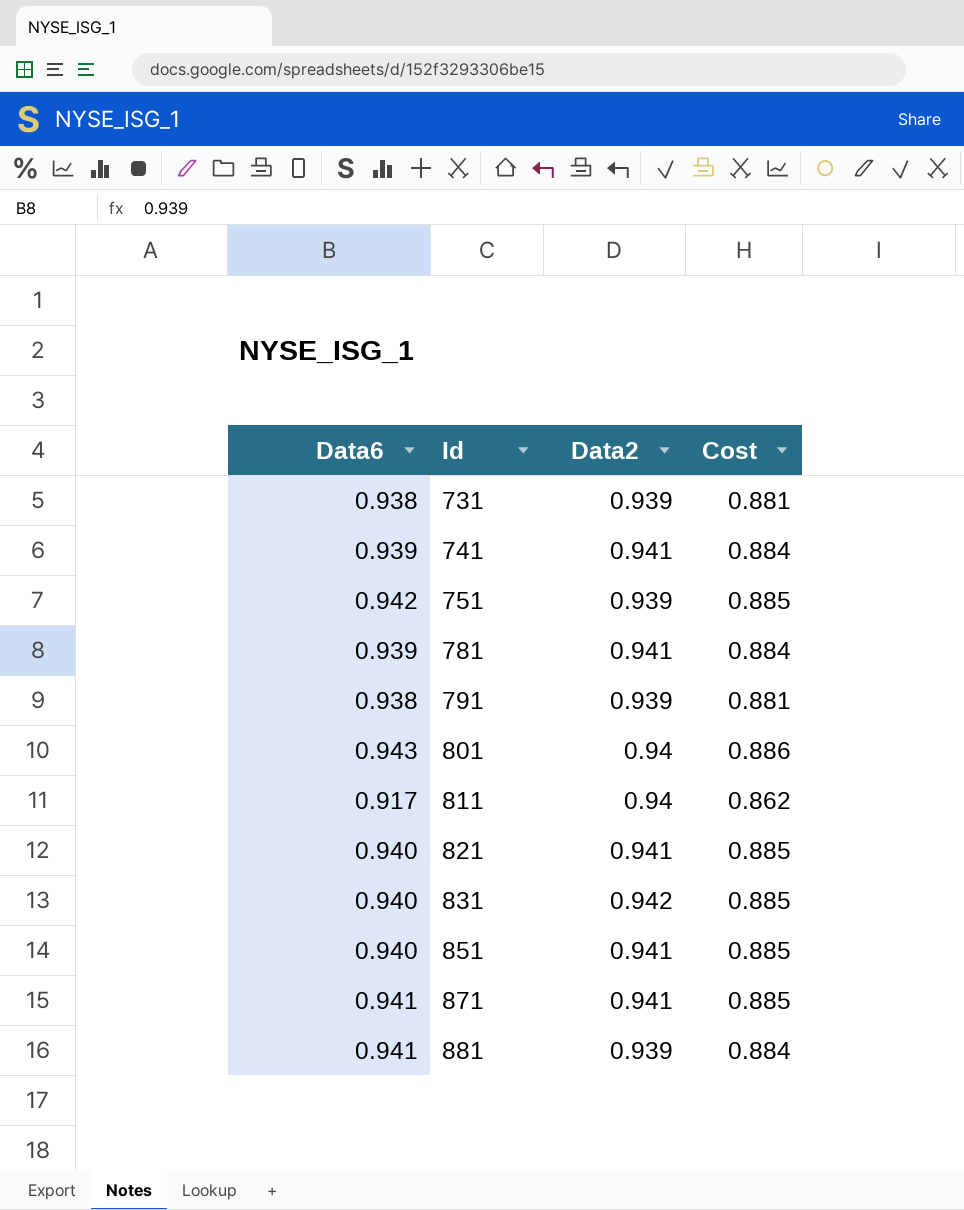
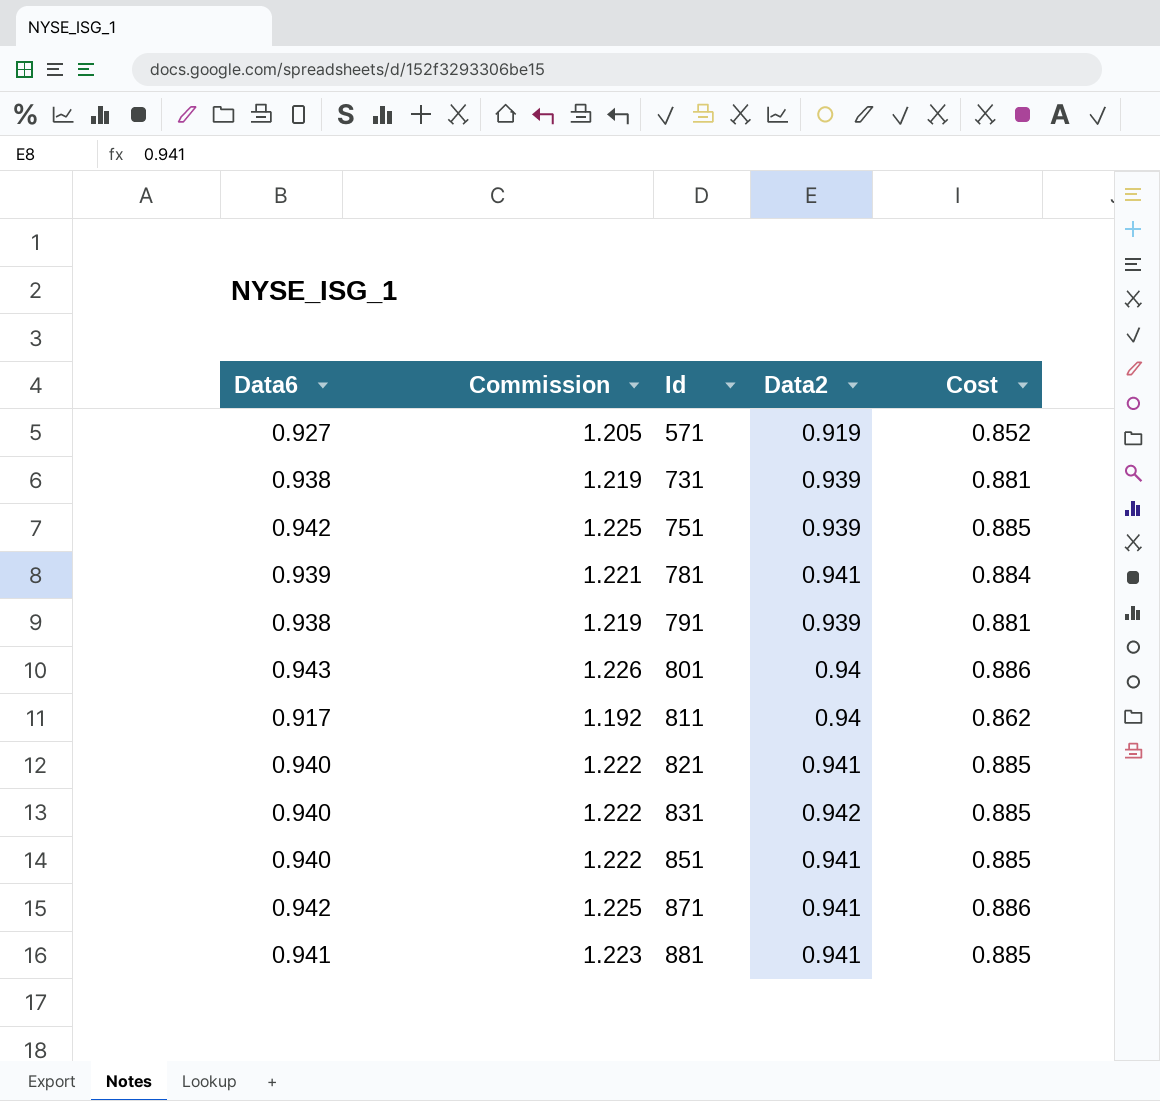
column Commission | formula: none -> [Data6] * 1.3
row 741: 0.939 | 0.941 | 0.884 -> none
row 571: none -> 0.927 | 1.205 | 0.919 | 0.852
871 | Data6: 0.941 -> 0.942
871 | Cost: 0.885 -> 0.886
881 | Data2: 0.939 -> 0.941
881 | Cost: 0.884 -> 0.885

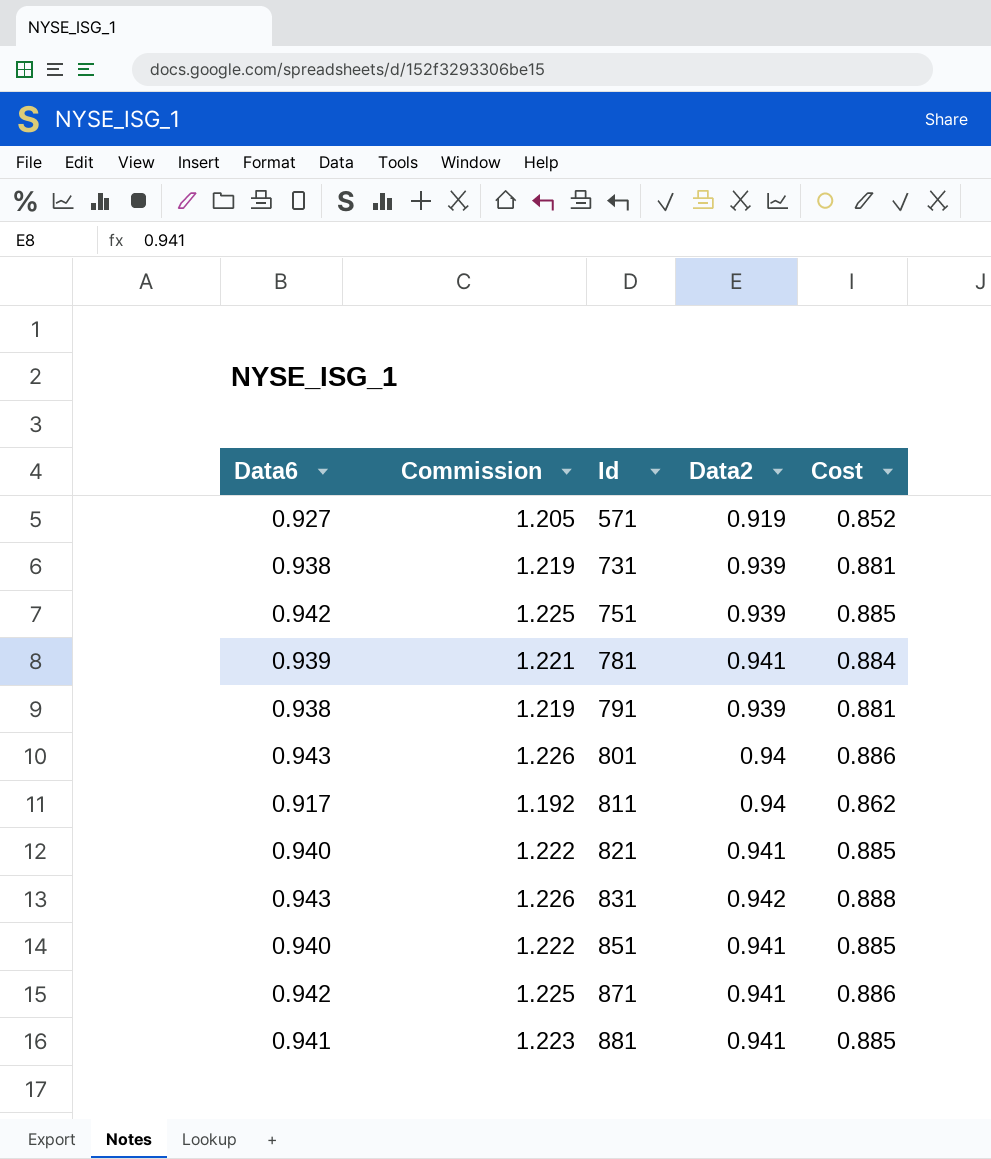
831 | Data6: 0.940 -> 0.943
831 | Commission: 1.222 -> 1.226
831 | Cost: 0.885 -> 0.888

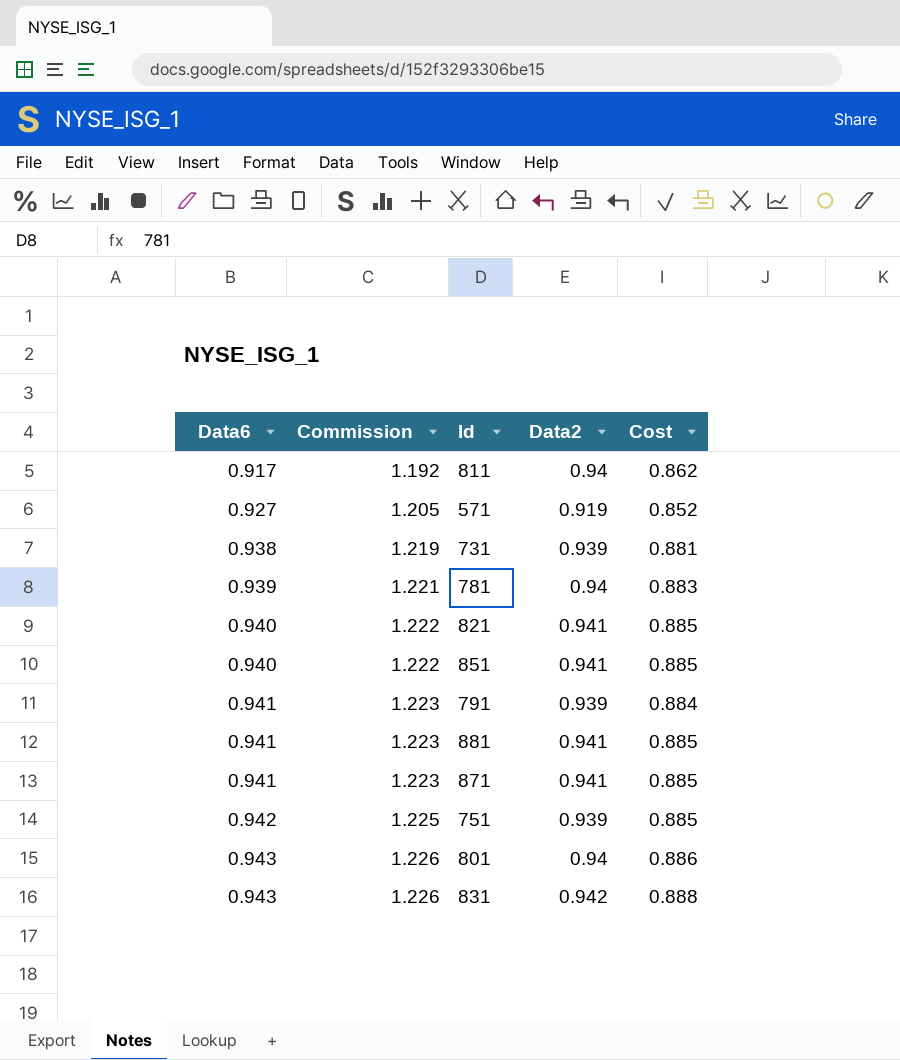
row order: Id ascending -> Data6 ascending
781 | Data2: 0.941 -> 0.94
781 | Cost: 0.884 -> 0.883
791 | Data6: 0.938 -> 0.941
791 | Commission: 1.219 -> 1.223
791 | Cost: 0.881 -> 0.884
871 | Data6: 0.942 -> 0.941
871 | Commission: 1.225 -> 1.223
871 | Cost: 0.886 -> 0.885

